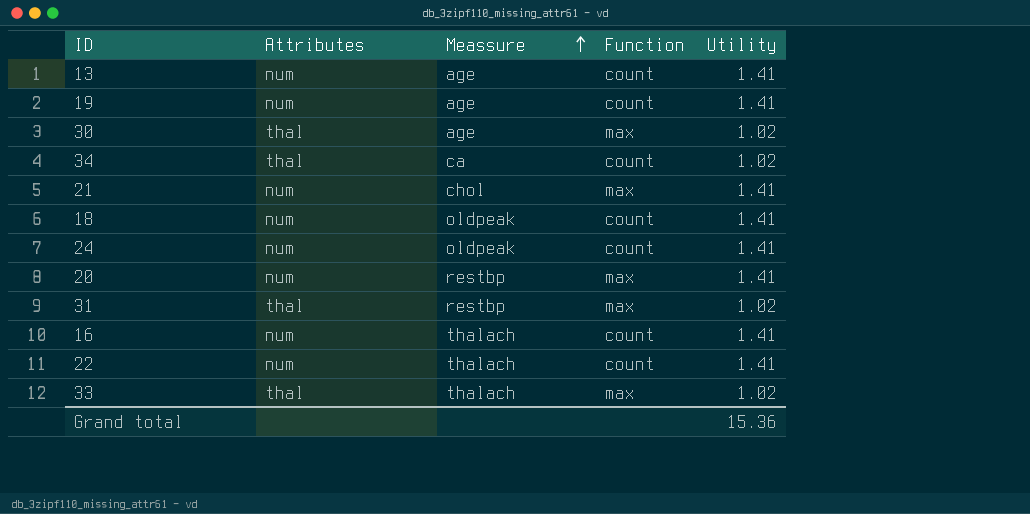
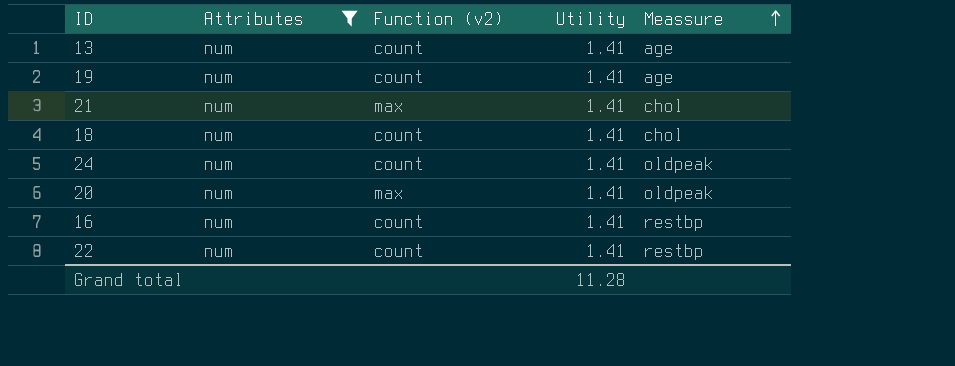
filter: none -> Attributes = num
column name: Function -> Function (v2)
column Meassure | position: 3 -> 5
18 | Meassure: oldpeak -> chol
20 | Meassure: restbp -> oldpeak
16 | Meassure: thalach -> restbp
22 | Meassure: thalach -> restbp
Grand total | Utility: 15.36 -> 11.28

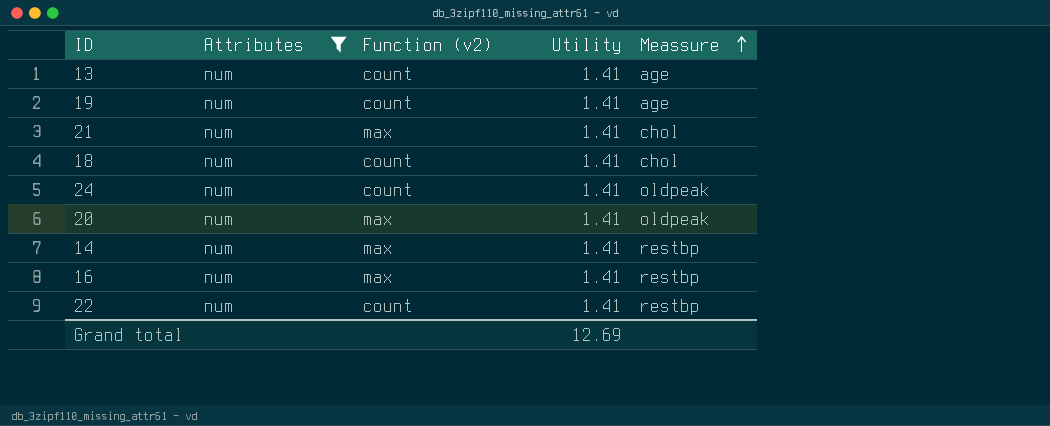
row 14: none -> num | max | 1.41 | restbp
16 | Function (v2): count -> max
Grand total | Utility: 11.28 -> 12.69

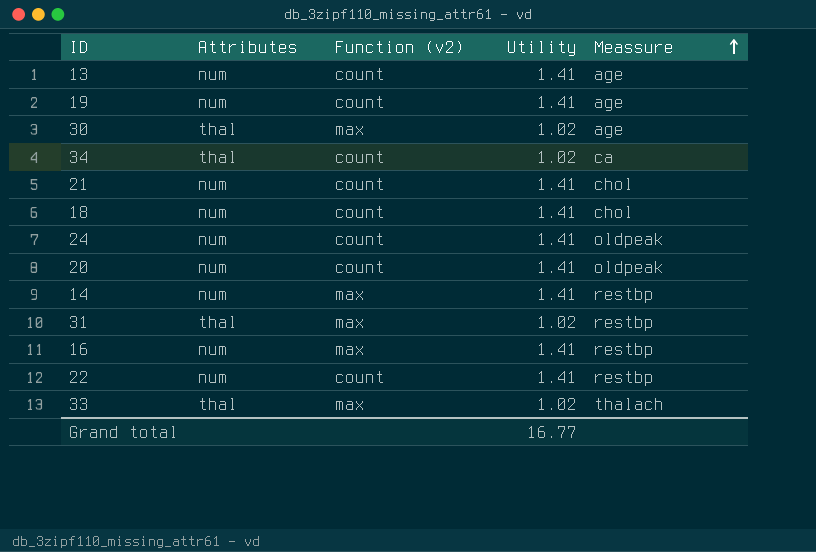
filter: Attributes = num -> none
21 | Function (v2): max -> count
20 | Function (v2): max -> count
Grand total | Utility: 12.69 -> 16.77

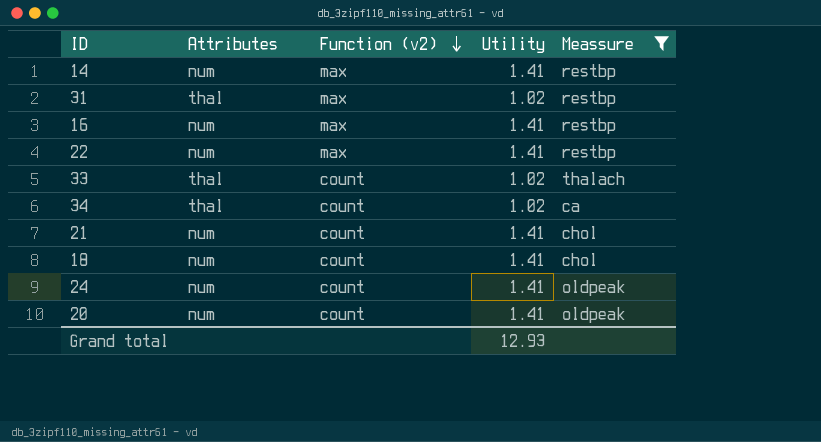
filter: none -> Meassure != age
row order: Meassure ascending -> Function (v2) descending
22 | Function (v2): count -> max
33 | Function (v2): max -> count
Grand total | Utility: 16.77 -> 12.93

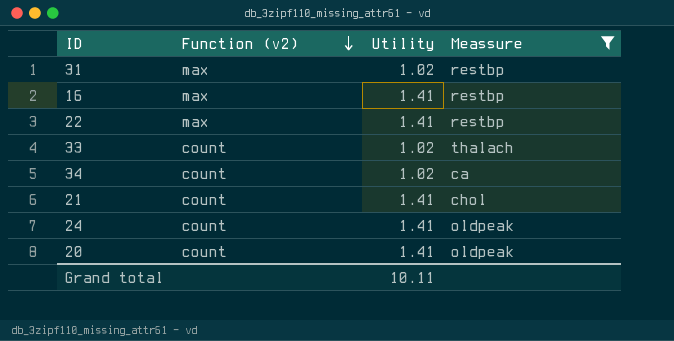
column Attributes | position: 2 -> none
row 14: num | max | 1.41 | restbp -> none
row 18: num | count | 1.41 | chol -> none
Grand total | Utility: 12.93 -> 10.11

